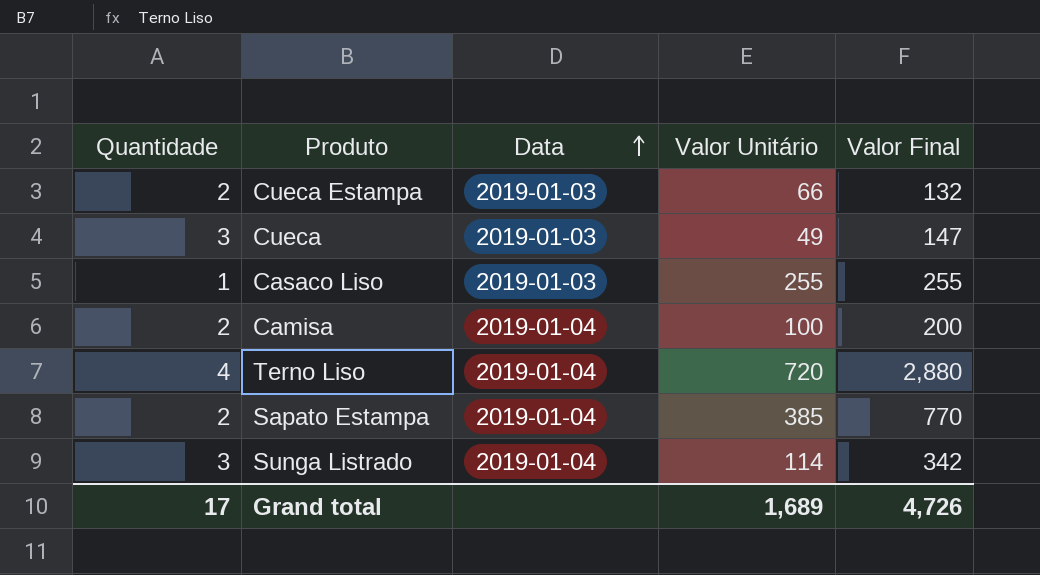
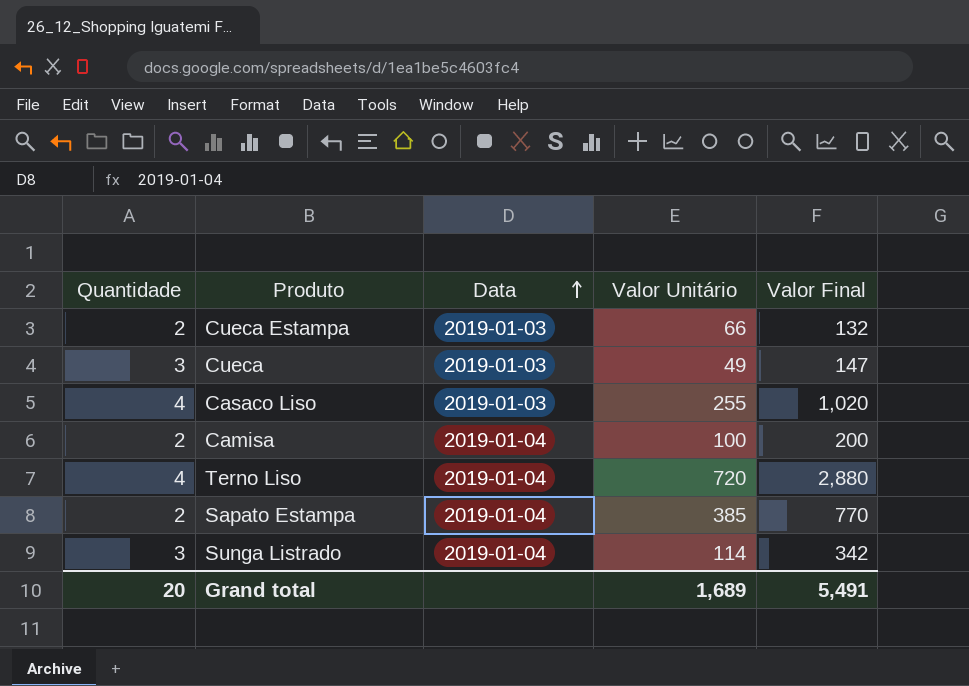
Casaco Liso | Quantidade: 1 -> 4
Casaco Liso | Valor Final: 255 -> 1,020
Grand total | Quantidade: 17 -> 20
Grand total | Valor Final: 4,726 -> 5,491

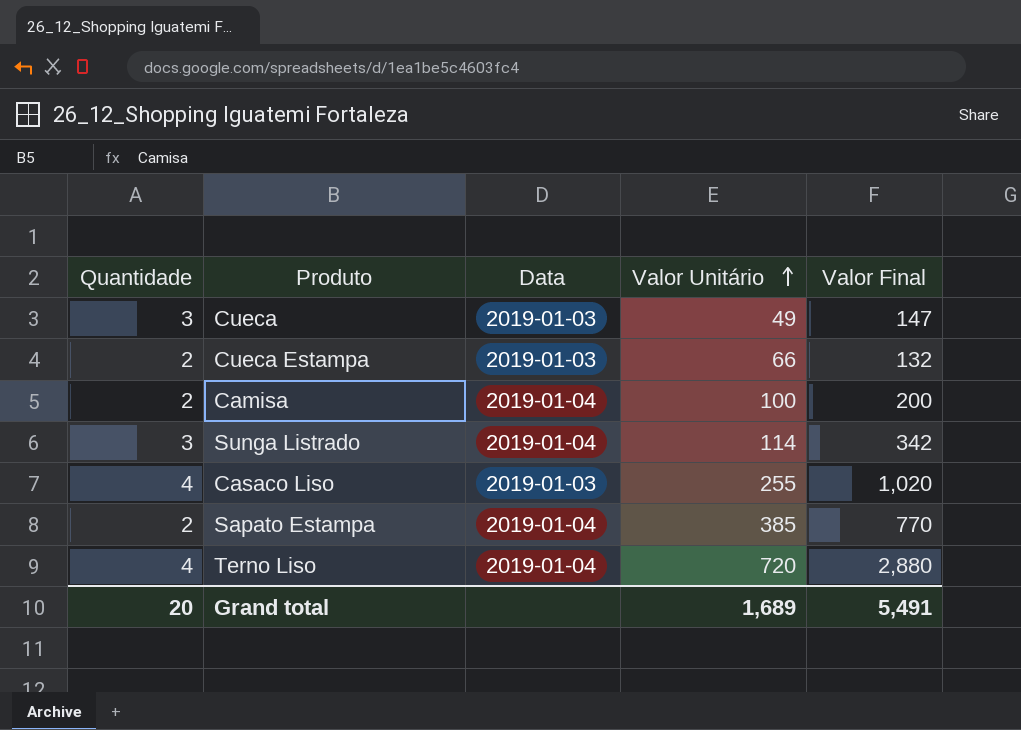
row order: Data ascending -> Valor Unitário ascending

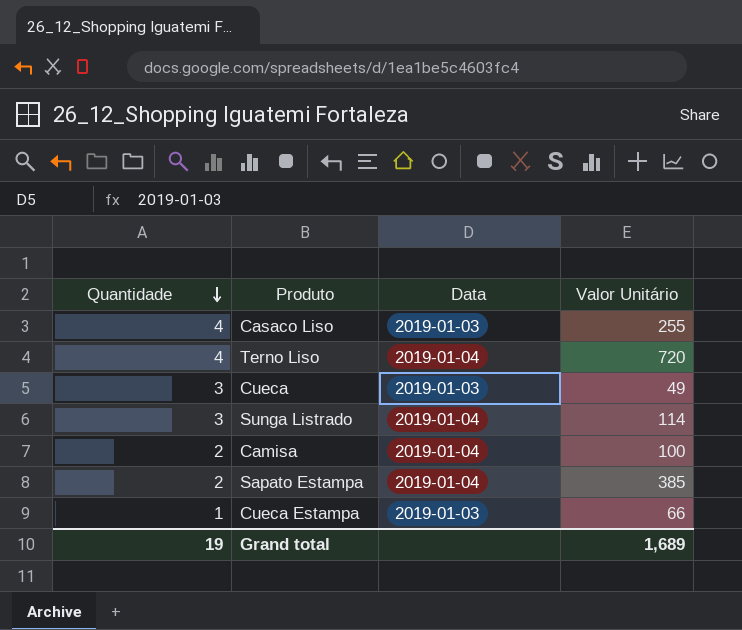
row order: Valor Unitário ascending -> Quantidade descending
column Valor Final | formula: [Quantidade] * [Valor Unitário] -> none
Cueca Estampa | Quantidade: 2 -> 1
Grand total | Quantidade: 20 -> 19

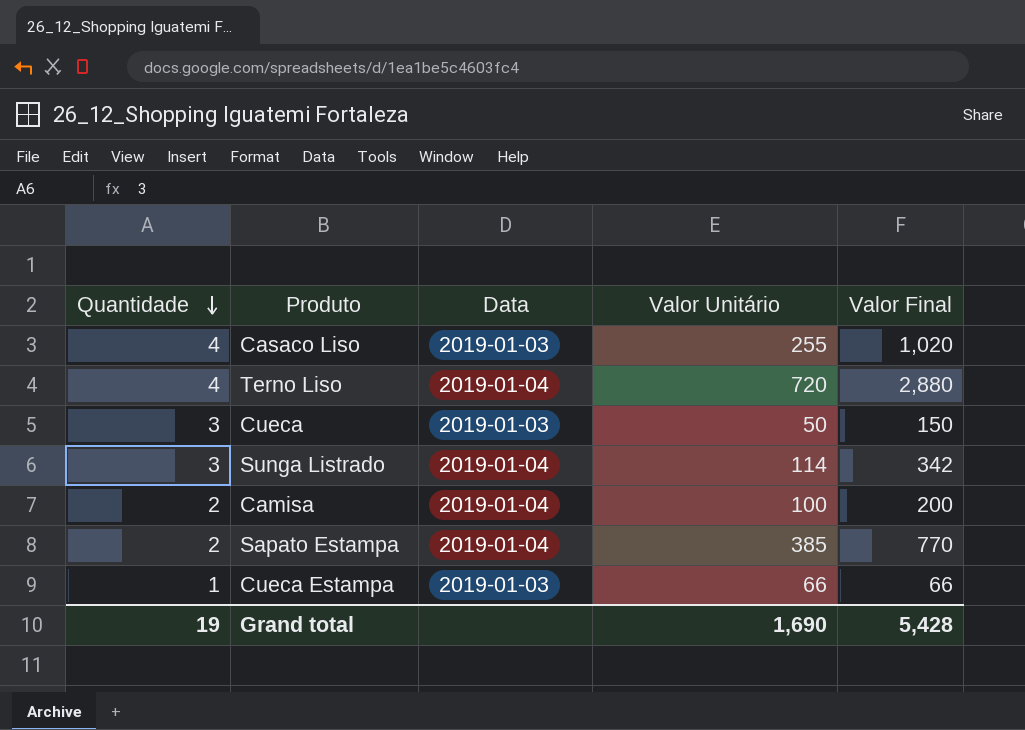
column Valor Final | formula: none -> [Quantidade] * [Valor Unitário]
Cueca | Valor Unitário: 49 -> 50
Grand total | Valor Unitário: 1,689 -> 1,690

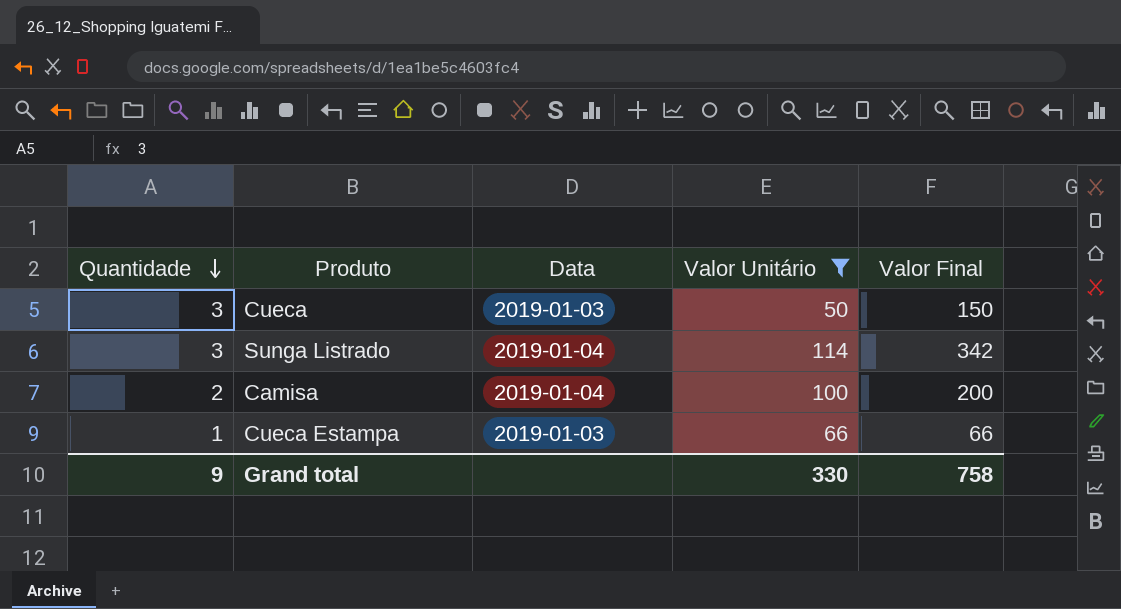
filter: none -> Valor Unitário <= 114
Grand total | Quantidade: 19 -> 9
Grand total | Valor Unitário: 1,690 -> 330
Grand total | Valor Final: 5,428 -> 758

